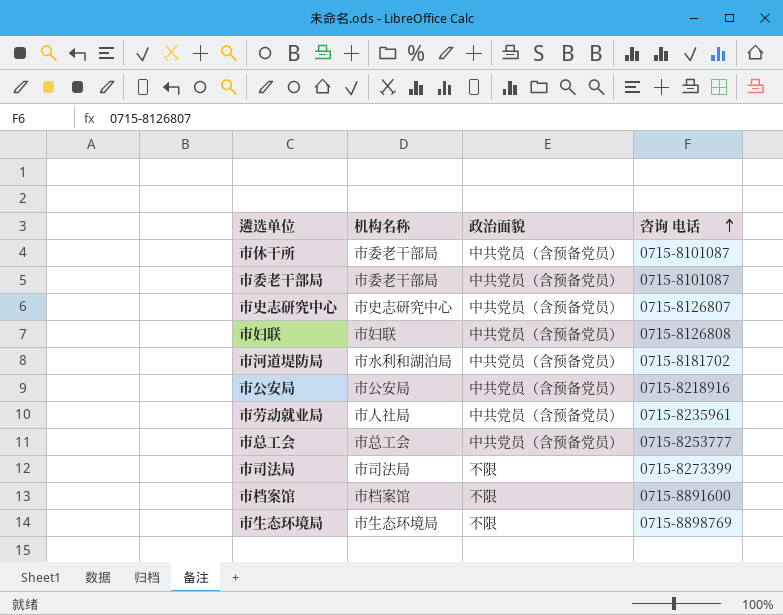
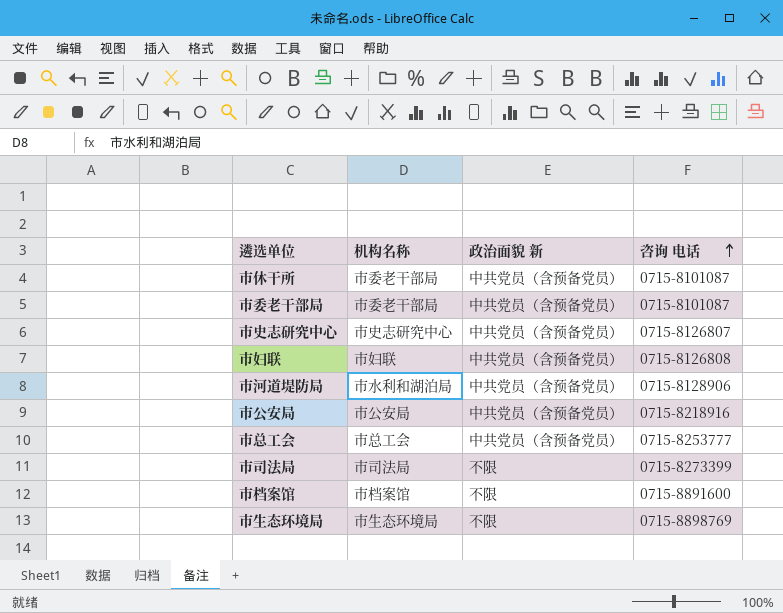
column name: 政治面貌 -> 政治面貌 新
row 市劳动就业局: 市人社局 | 中共党员（含预备党员） | 0715-8235961 -> none
市河道堤防局 | 咨询 电话: 0715-8181702 -> 0715-8128906

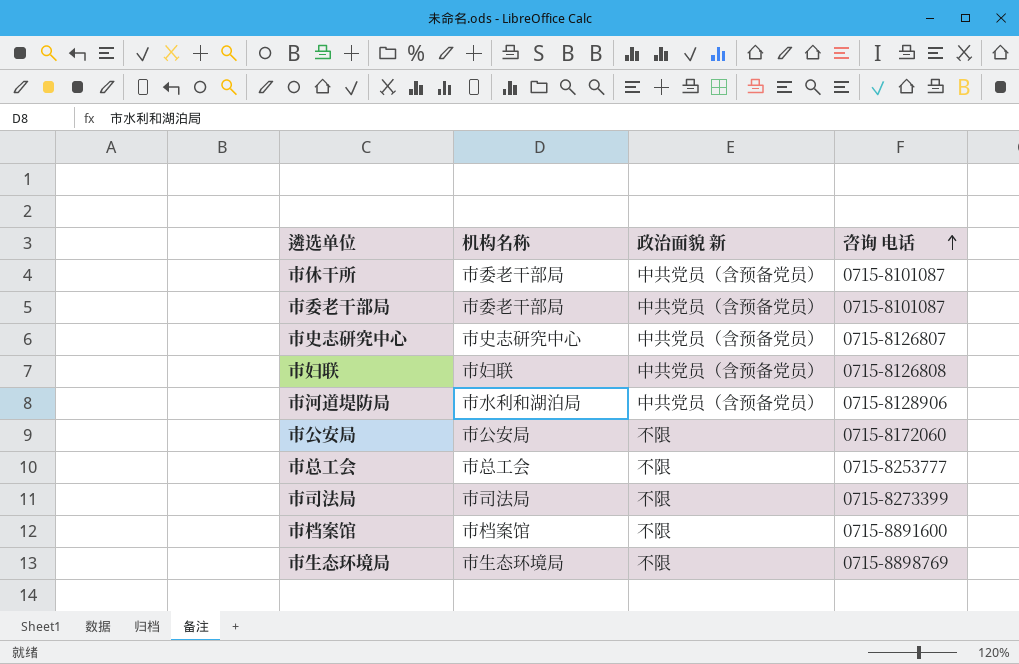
市公安局 | 政治面貌 新: 中共党员（含预备党员） -> 不限
市公安局 | 咨询 电话: 0715-8218916 -> 0715-8172060
市总工会 | 政治面貌 新: 中共党员（含预备党员） -> 不限

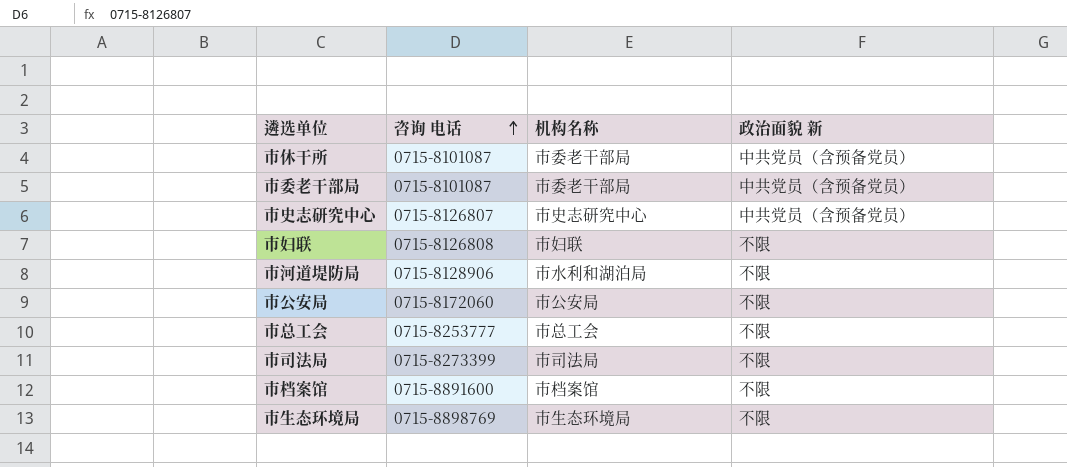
column 咨询 电话 | position: 4 -> 2
市妇联 | 政治面貌 新: 中共党员（含预备党员） -> 不限
市河道堤防局 | 政治面貌 新: 中共党员（含预备党员） -> 不限

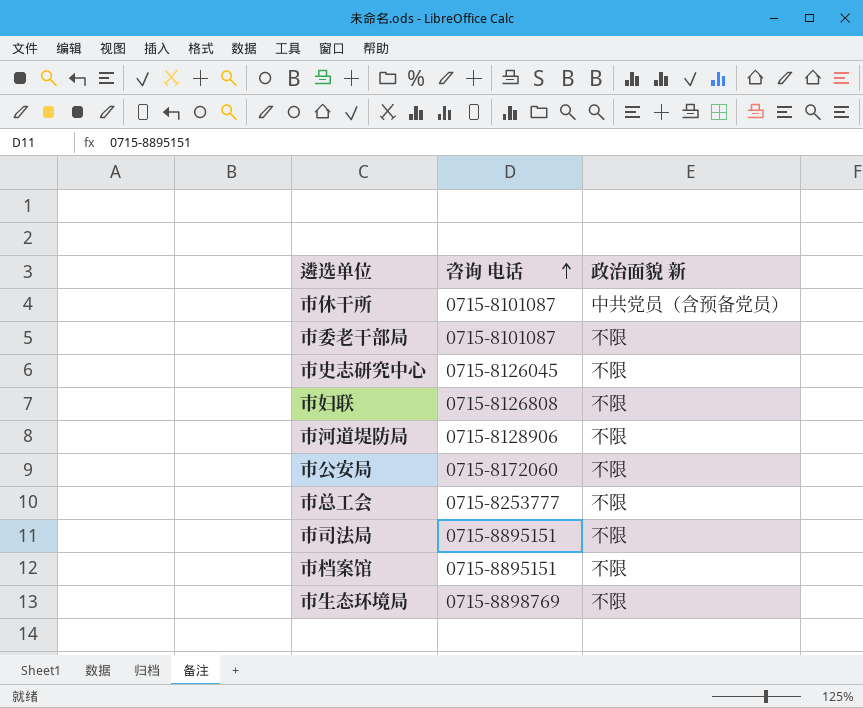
column 机构名称 | position: 3 -> none
市委老干部局 | 政治面貌 新: 中共党员（含预备党员） -> 不限
市史志研究中心 | 咨询 电话: 0715-8126807 -> 0715-8126045
市史志研究中心 | 政治面貌 新: 中共党员（含预备党员） -> 不限
市司法局 | 咨询 电话: 0715-8273399 -> 0715-8895151
市档案馆 | 咨询 电话: 0715-8891600 -> 0715-8895151

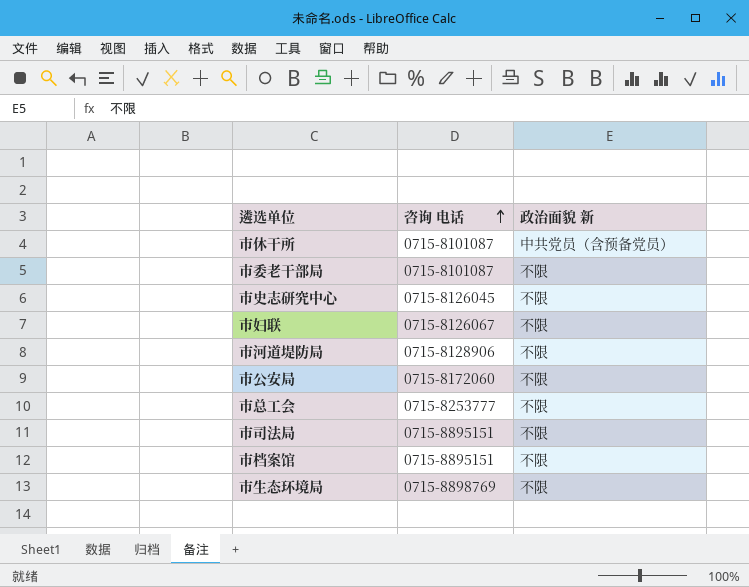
市妇联 | 咨询 电话: 0715-8126808 -> 0715-8126067

